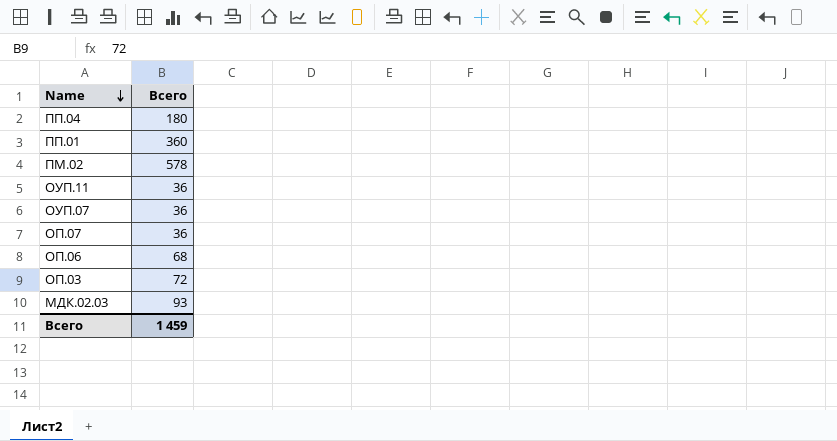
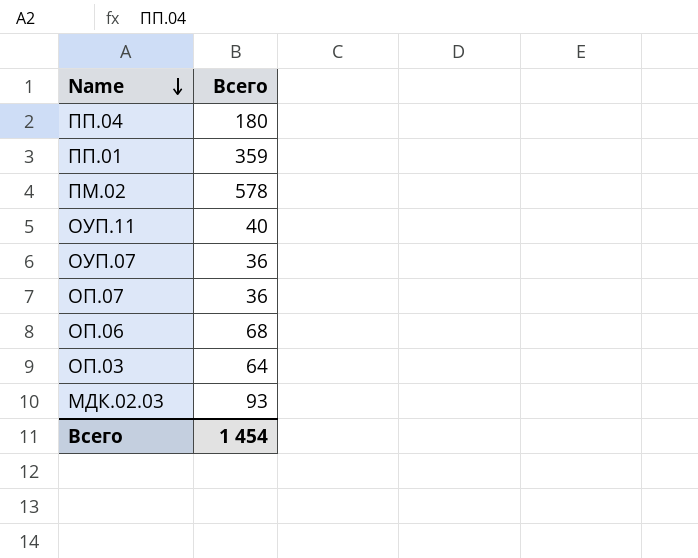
ПП.01 | Всего: 360 -> 359
ОУП.11 | Всего: 36 -> 40
ОП.03 | Всего: 72 -> 64
Всего | Всего: 1 459 -> 1 454

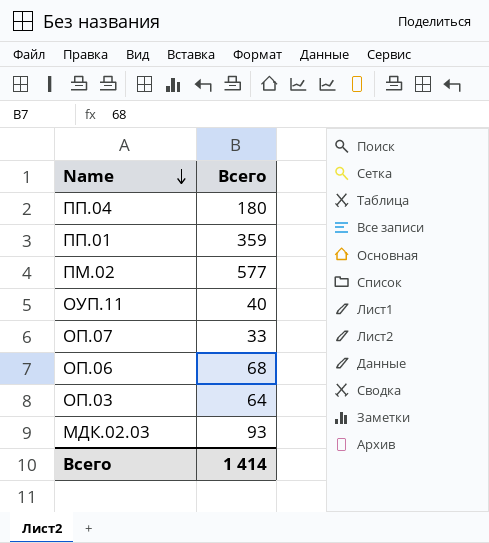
row ОУП.07: 36 -> none
ПМ.02 | Всего: 578 -> 577
ОП.07 | Всего: 36 -> 33
Всего | Всего: 1 454 -> 1 414

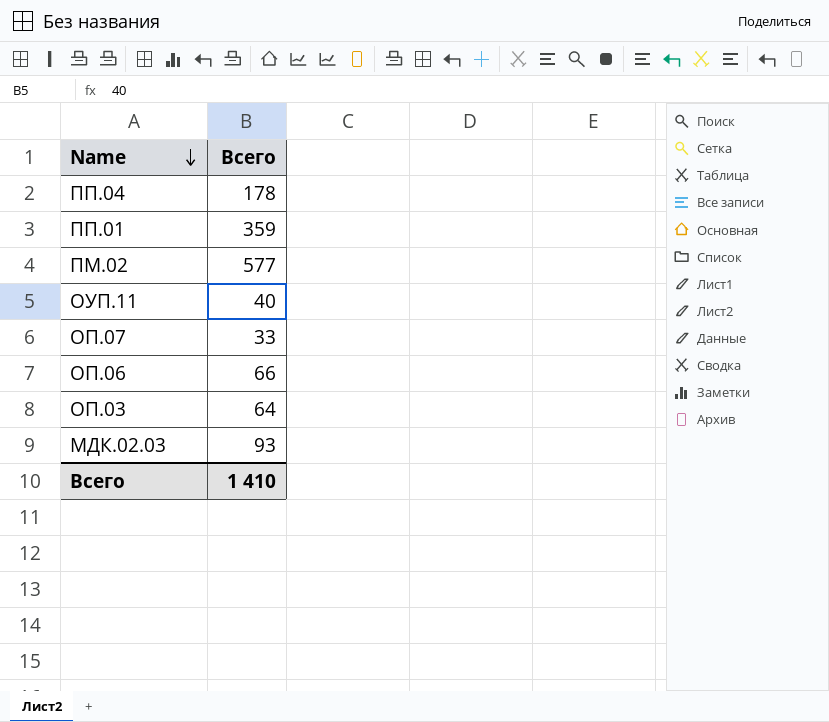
ПП.04 | Всего: 180 -> 178
ОП.06 | Всего: 68 -> 66
Всего | Всего: 1 414 -> 1 410

